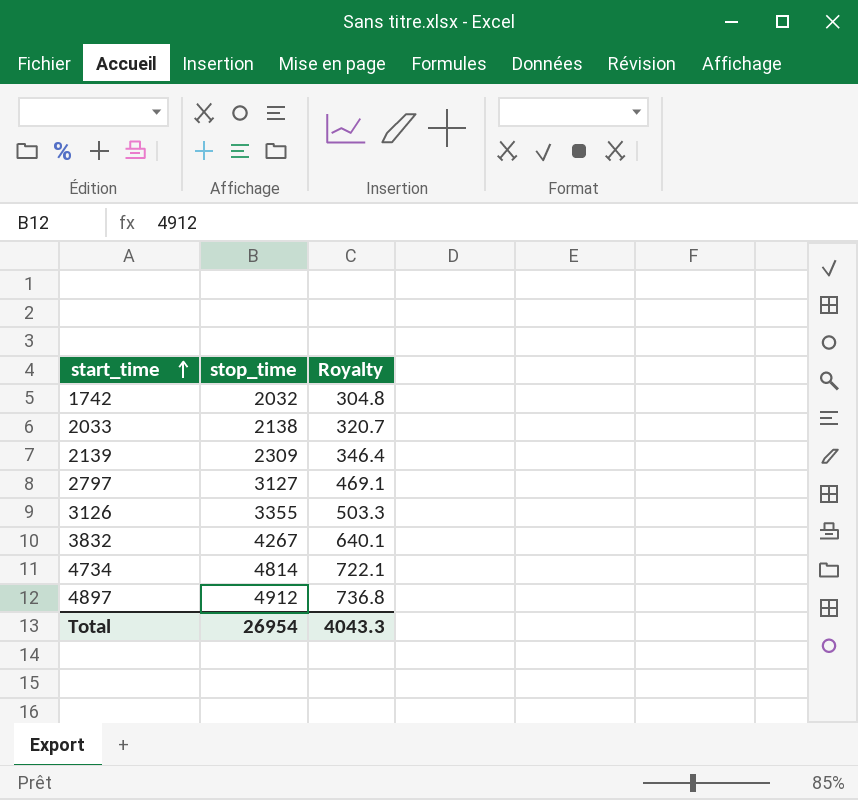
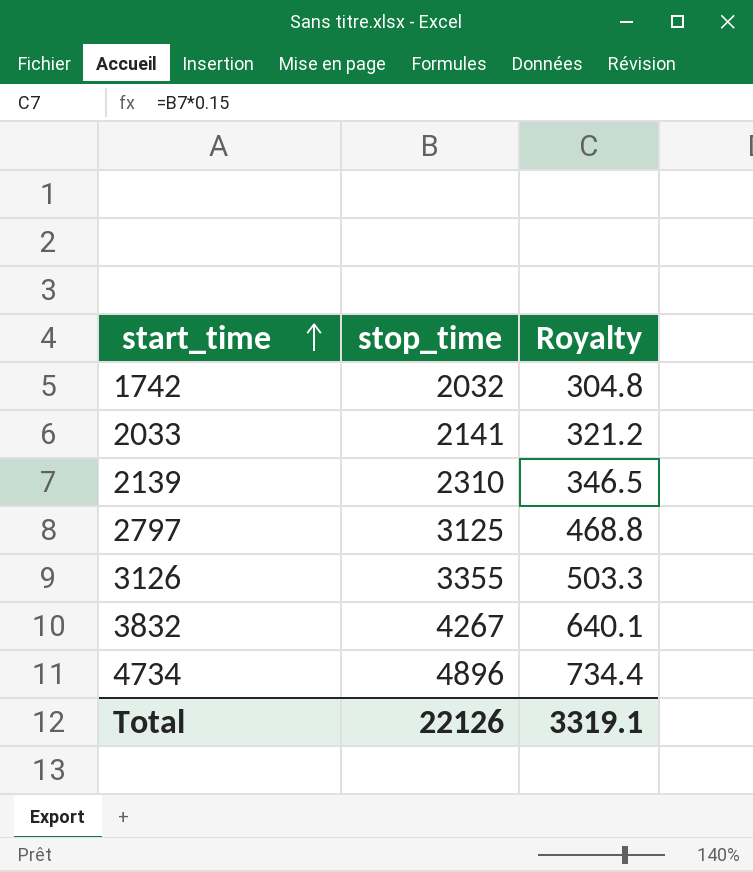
row 4897: 4912 | 736.8 -> none
2033 | stop_time: 2138 -> 2141
2033 | Royalty: 320.7 -> 321.2
2139 | stop_time: 2309 -> 2310
2139 | Royalty: 346.4 -> 346.5
2797 | stop_time: 3127 -> 3125
2797 | Royalty: 469.1 -> 468.8
4734 | stop_time: 4814 -> 4896
4734 | Royalty: 722.1 -> 734.4
Total | stop_time: 26954 -> 22126
Total | Royalty: 4043.3 -> 3319.1

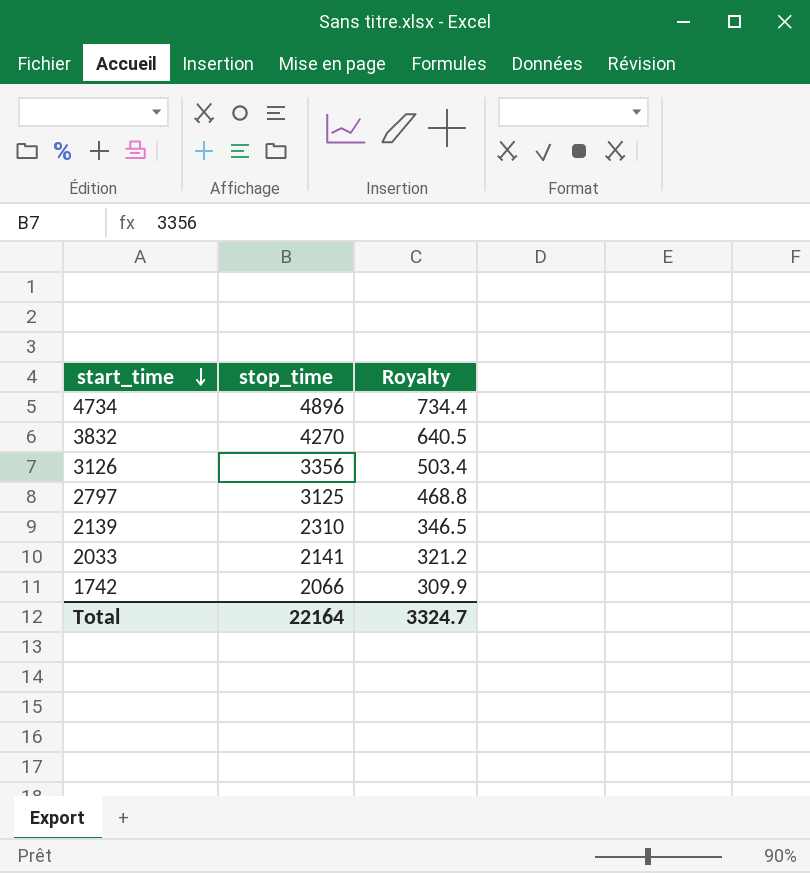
row order: start_time ascending -> start_time descending
3832 | stop_time: 4267 -> 4270
3832 | Royalty: 640.1 -> 640.5
3126 | stop_time: 3355 -> 3356
3126 | Royalty: 503.3 -> 503.4
1742 | stop_time: 2032 -> 2066
1742 | Royalty: 304.8 -> 309.9
Total | stop_time: 22126 -> 22164
Total | Royalty: 3319.1 -> 3324.7

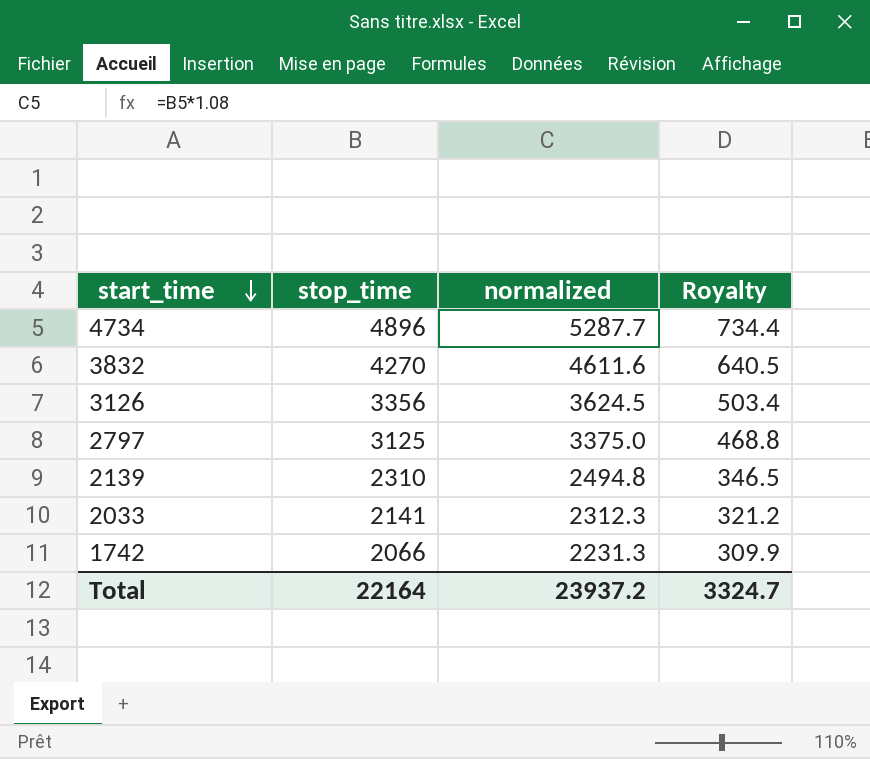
column normalized | formula: none -> [stop_time] * 1.08

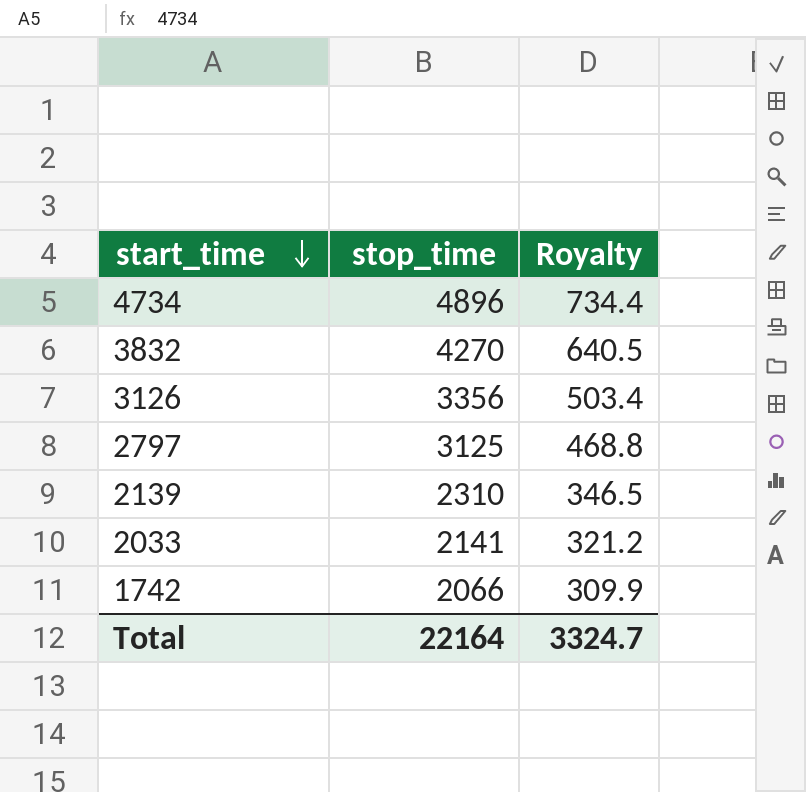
column normalized | formula: [stop_time] * 1.08 -> none

